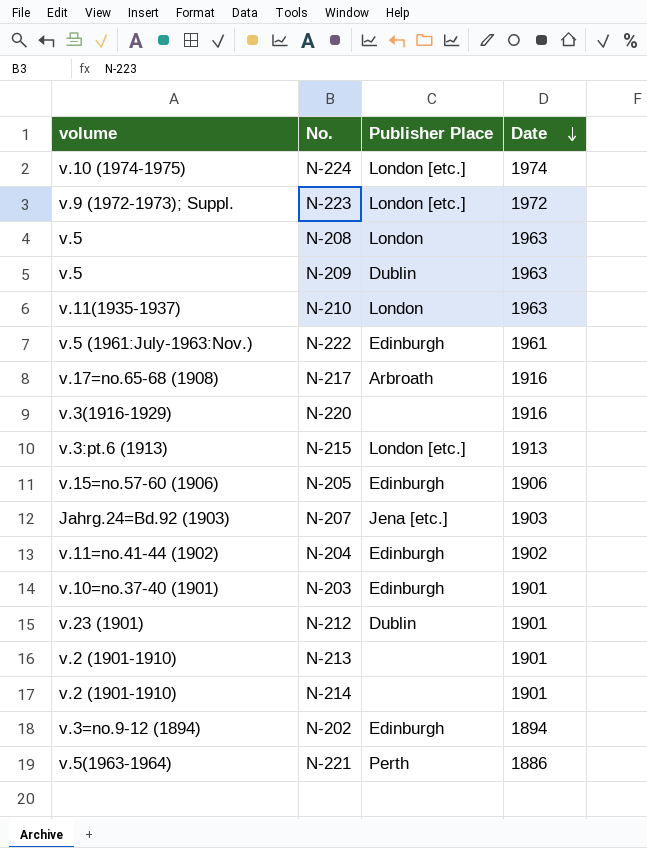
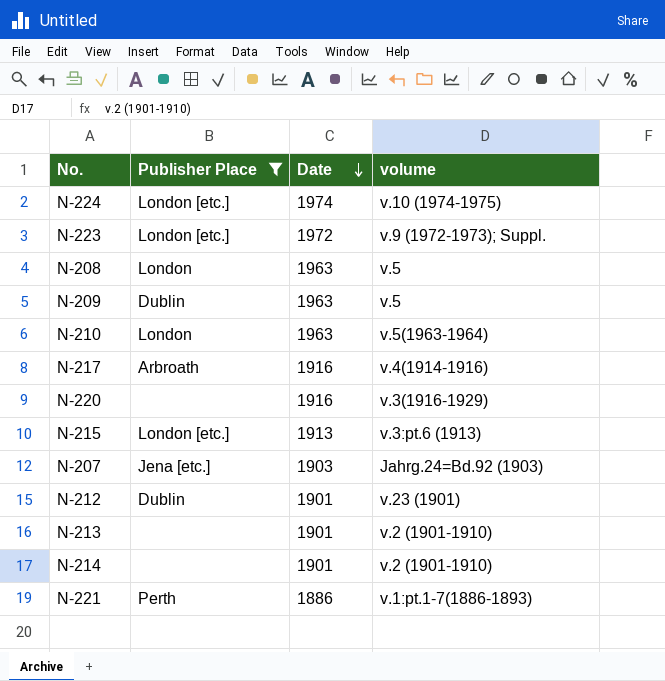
filter: none -> Publisher Place != Edinburgh
column volume | position: 1 -> 4
N-210 | volume: v.11(1935-1937) -> v.5(1963-1964)
N-217 | volume: v.17=no.65-68 (1908) -> v.4(1914-1916)
N-221 | volume: v.5(1963-1964) -> v.1:pt.1-7(1886-1893)

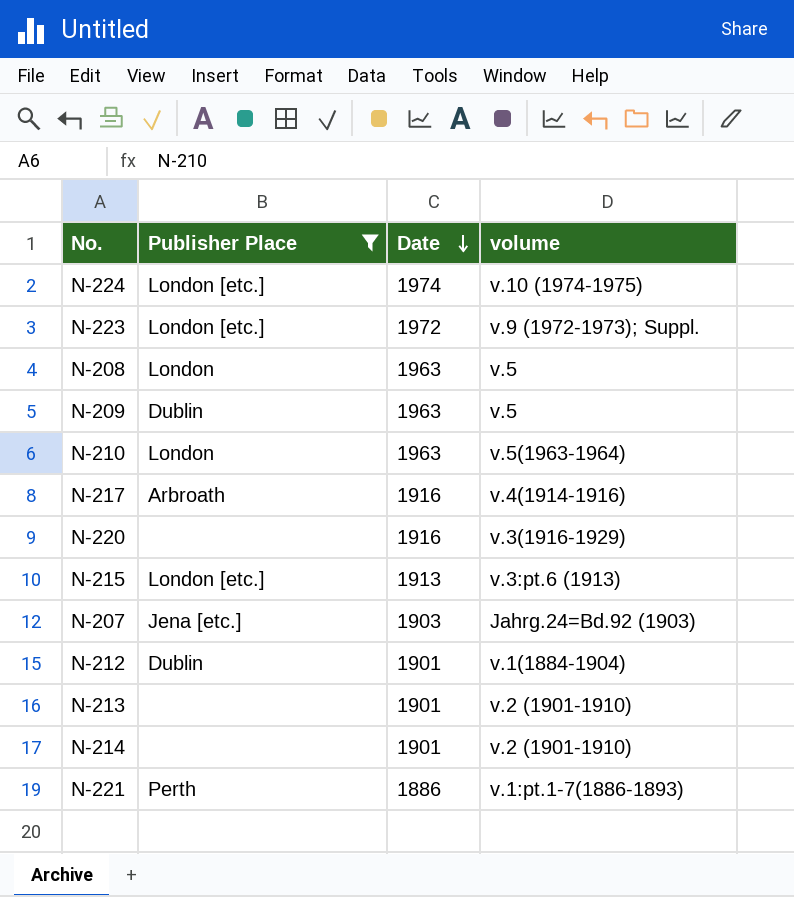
N-212 | volume: v.23 (1901) -> v.1(1884-1904)

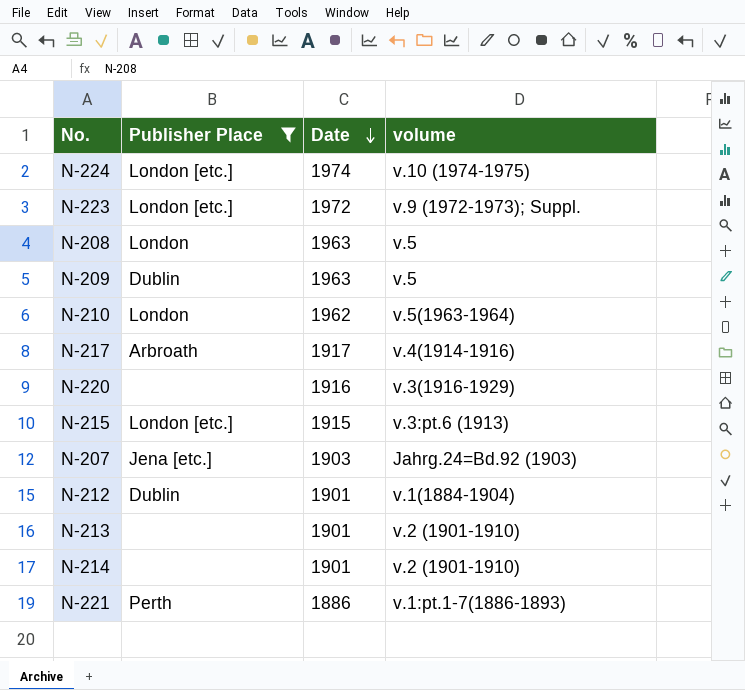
N-210 | Date: 1963 -> 1962
N-217 | Date: 1916 -> 1917
N-215 | Date: 1913 -> 1915

